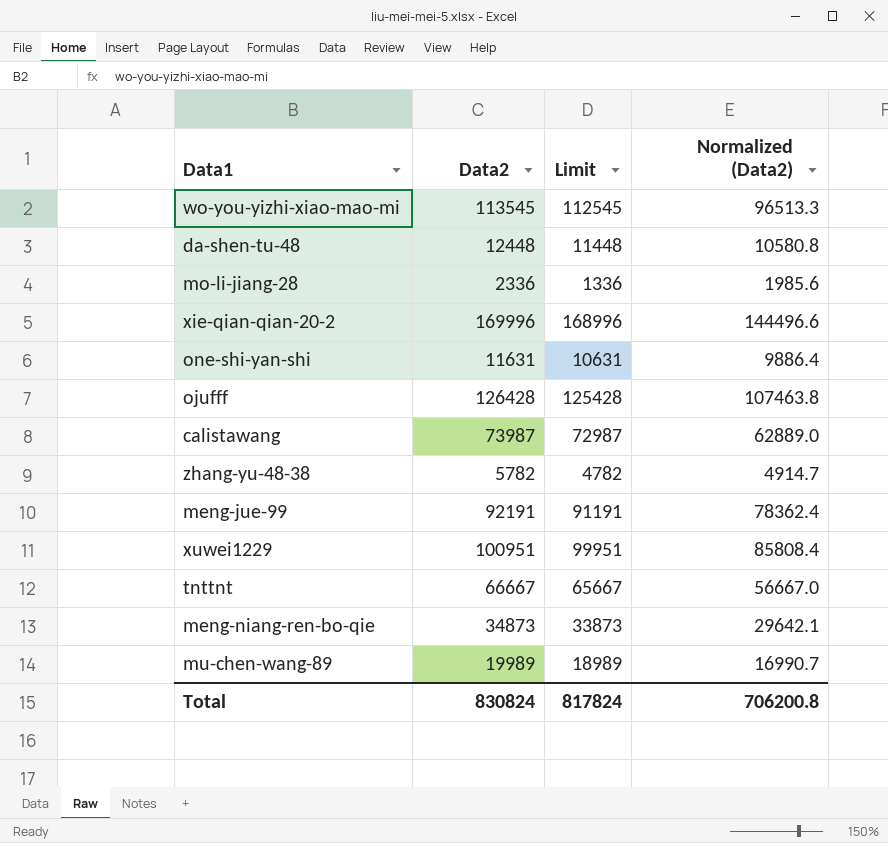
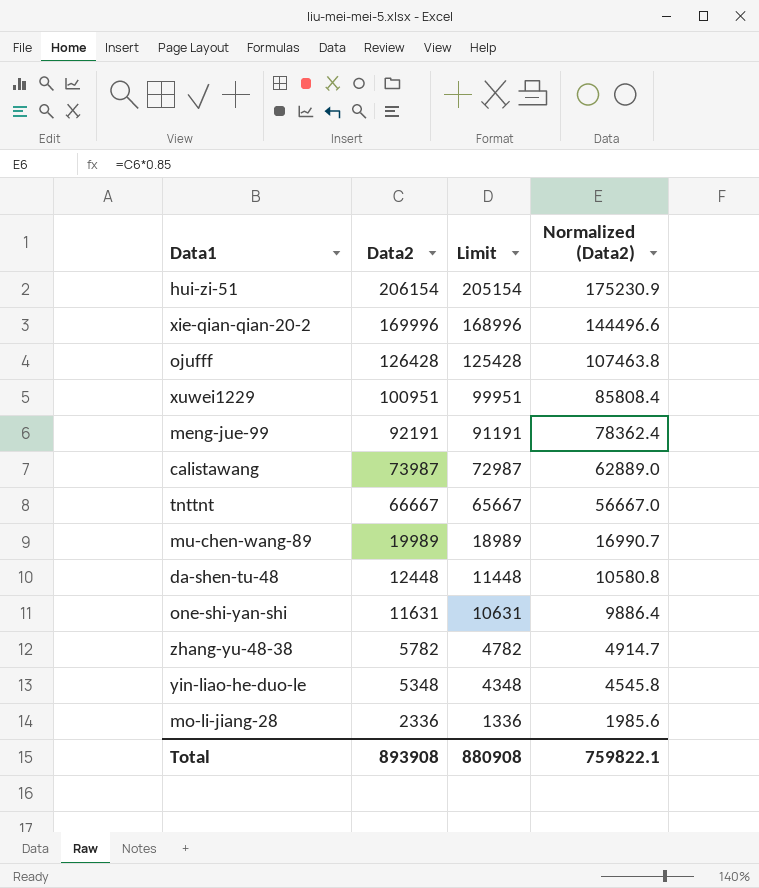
row order: none -> Data2 descending
row wo-you-yizhi-xiao-mao-mi: 113545 | 112545 | 96513.3 -> none
row meng-niang-ren-bo-qie: 34873 | 33873 | 29642.1 -> none
row hui-zi-51: none -> 206154 | 205154 | 175230.9
row yin-liao-he-duo-le: none -> 5348 | 4348 | 4545.8
Total | Data2: 830824 -> 893908
Total | Limit: 817824 -> 880908
Total | Normalized (Data2): 706200.8 -> 759822.1

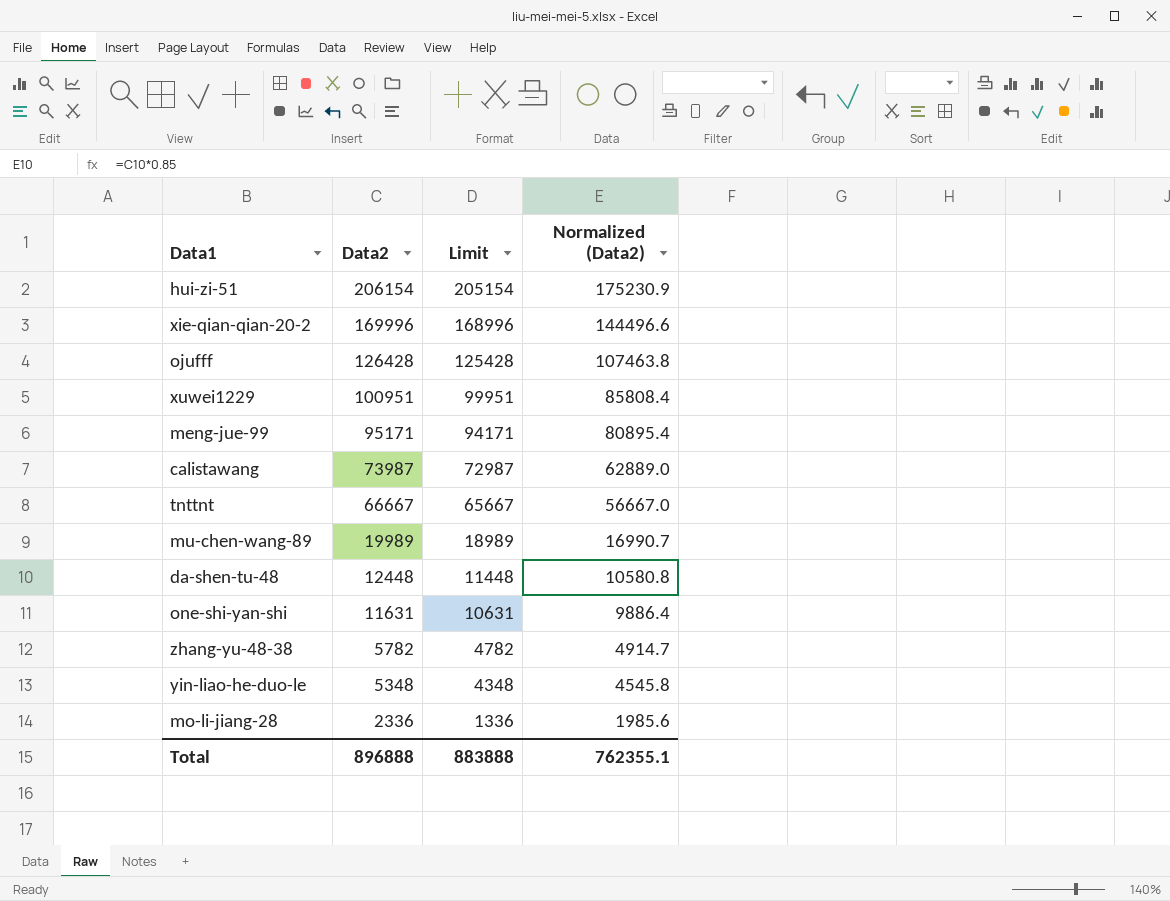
meng-jue-99 | Data2: 92191 -> 95171
meng-jue-99 | Limit: 91191 -> 94171
meng-jue-99 | Normalized (Data2): 78362.4 -> 80895.4
Total | Data2: 893908 -> 896888
Total | Limit: 880908 -> 883888
Total | Normalized (Data2): 759822.1 -> 762355.1

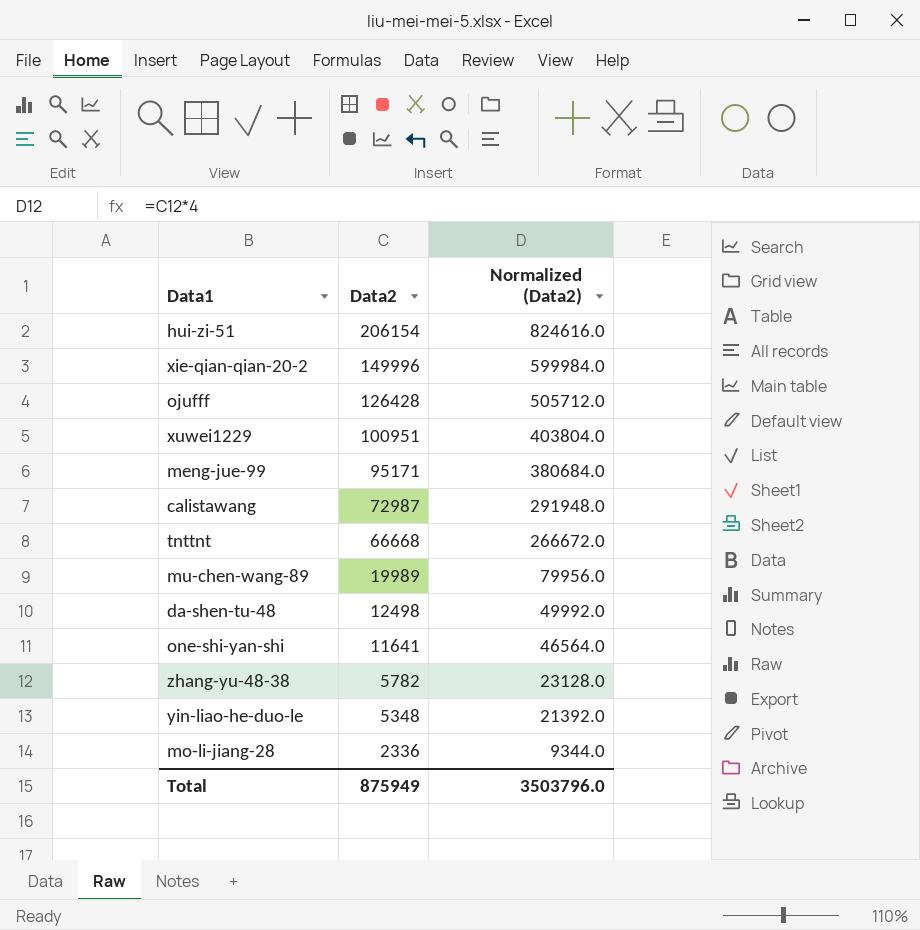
column Limit | formula: [Data2] - 1000 -> none
column Normalized (Data2) | formula: [Data2] * 0.85 -> [Data2] * 4
xie-qian-qian-20-2 | Data2: 169996 -> 149996
calistawang | Data2: 73987 -> 72987
tnttnt | Data2: 66667 -> 66668
da-shen-tu-48 | Data2: 12448 -> 12498
one-shi-yan-shi | Data2: 11631 -> 11641
Total | Data2: 896888 -> 875949
Total | Normalized (Data2): 762355.1 -> 3503796.0

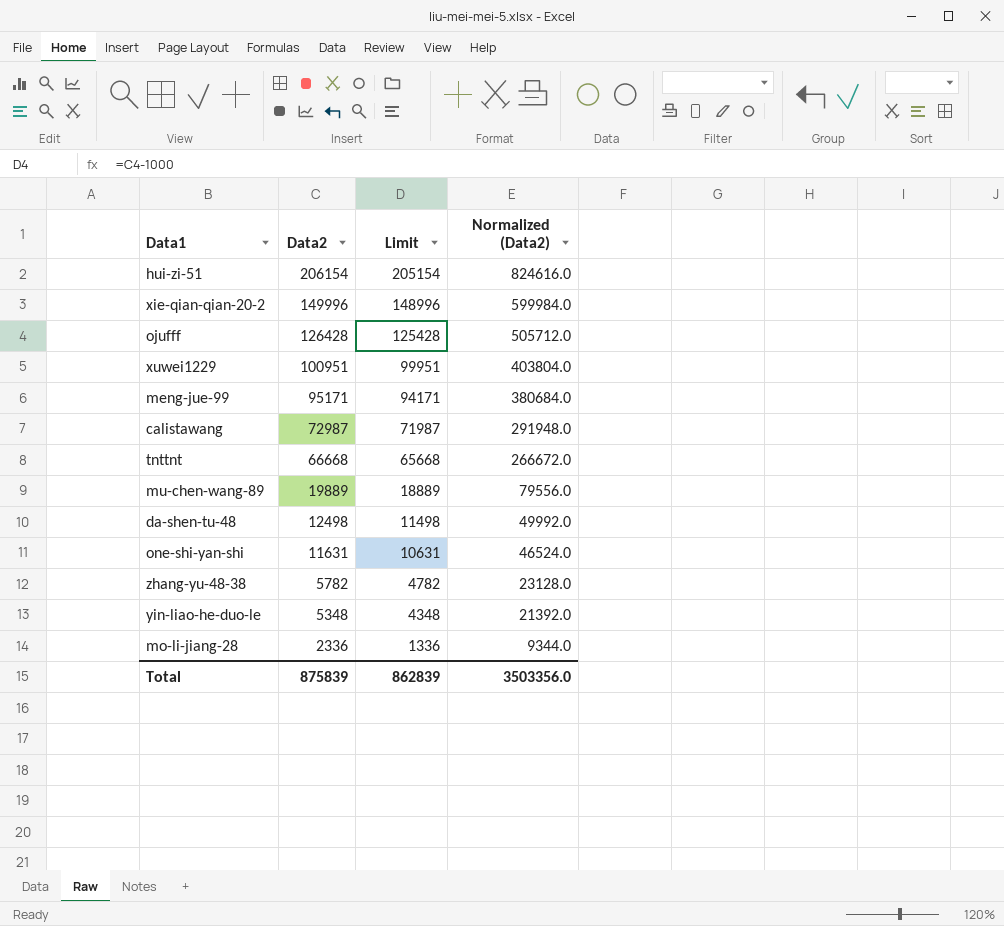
column Limit | formula: none -> [Data2] - 1000
mu-chen-wang-89 | Data2: 19989 -> 19889
mu-chen-wang-89 | Normalized (Data2): 79956.0 -> 79556.0
one-shi-yan-shi | Data2: 11641 -> 11631
one-shi-yan-shi | Normalized (Data2): 46564.0 -> 46524.0
Total | Data2: 875949 -> 875839
Total | Normalized (Data2): 3503796.0 -> 3503356.0

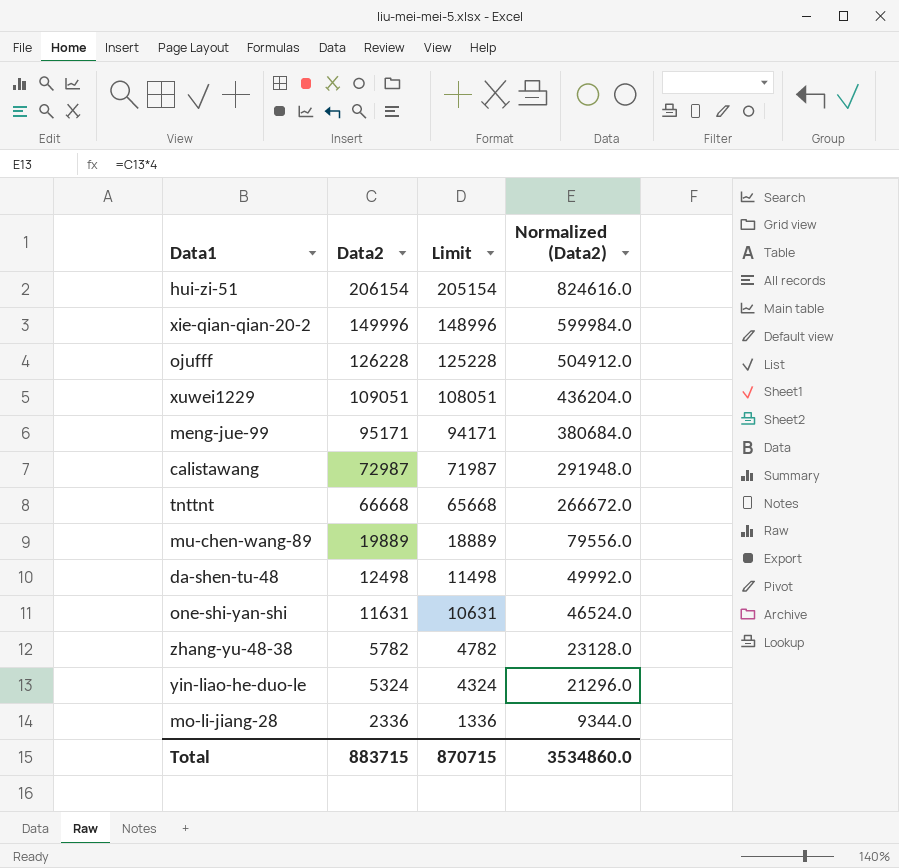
ojufff | Data2: 126428 -> 126228
ojufff | Limit: 125428 -> 125228
ojufff | Normalized (Data2): 505712.0 -> 504912.0
xuwei1229 | Data2: 100951 -> 109051
xuwei1229 | Limit: 99951 -> 108051
xuwei1229 | Normalized (Data2): 403804.0 -> 436204.0
yin-liao-he-duo-le | Data2: 5348 -> 5324
yin-liao-he-duo-le | Limit: 4348 -> 4324
yin-liao-he-duo-le | Normalized (Data2): 21392.0 -> 21296.0
Total | Data2: 875839 -> 883715
Total | Limit: 862839 -> 870715
Total | Normalized (Data2): 3503356.0 -> 3534860.0

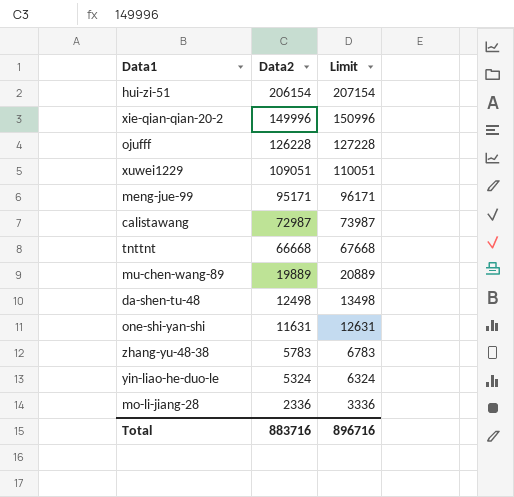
column Normalized (Data2) | formula: [Data2] * 4 -> none
column Limit | formula: [Data2] - 1000 -> [Data2] + 1000
zhang-yu-48-38 | Data2: 5782 -> 5783
Total | Data2: 883715 -> 883716
Total | Limit: 870715 -> 896716

